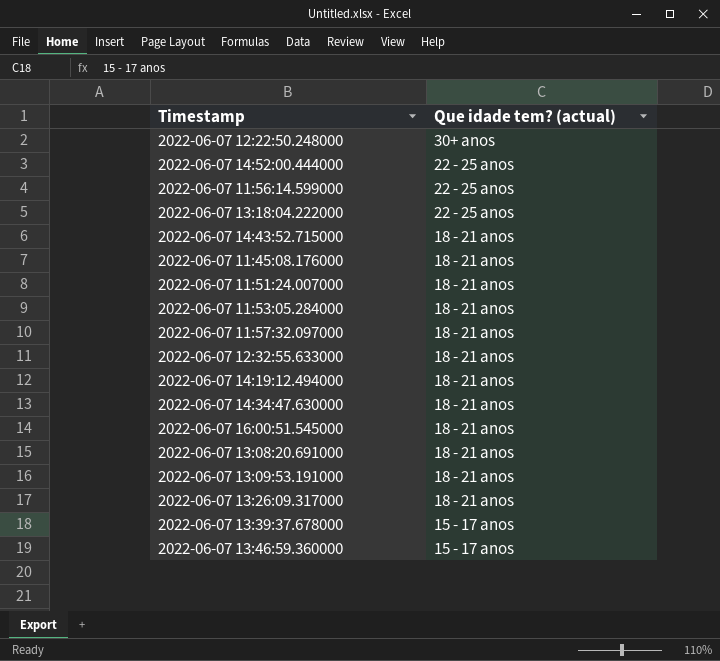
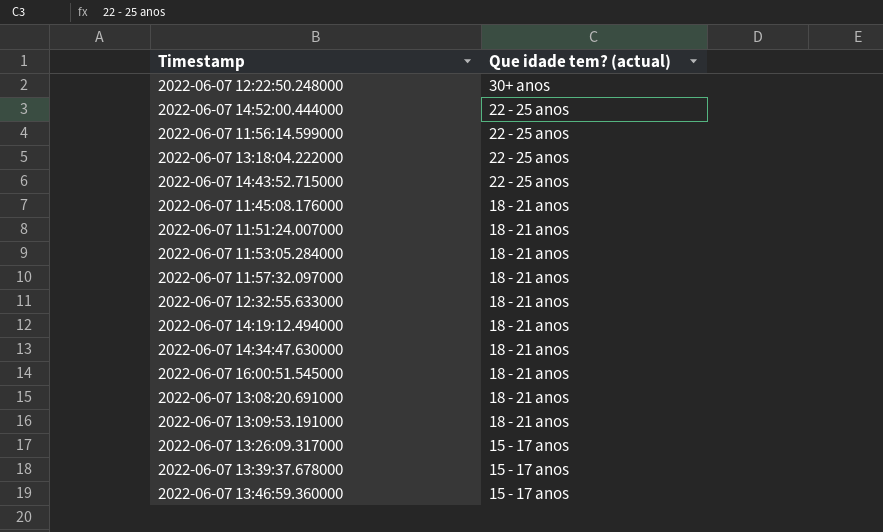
2022-06-07 14:43:52.715000 | Que idade tem? (actual): 18 - 21 anos -> 22 - 25 anos
2022-06-07 13:26:09.317000 | Que idade tem? (actual): 18 - 21 anos -> 15 - 17 anos

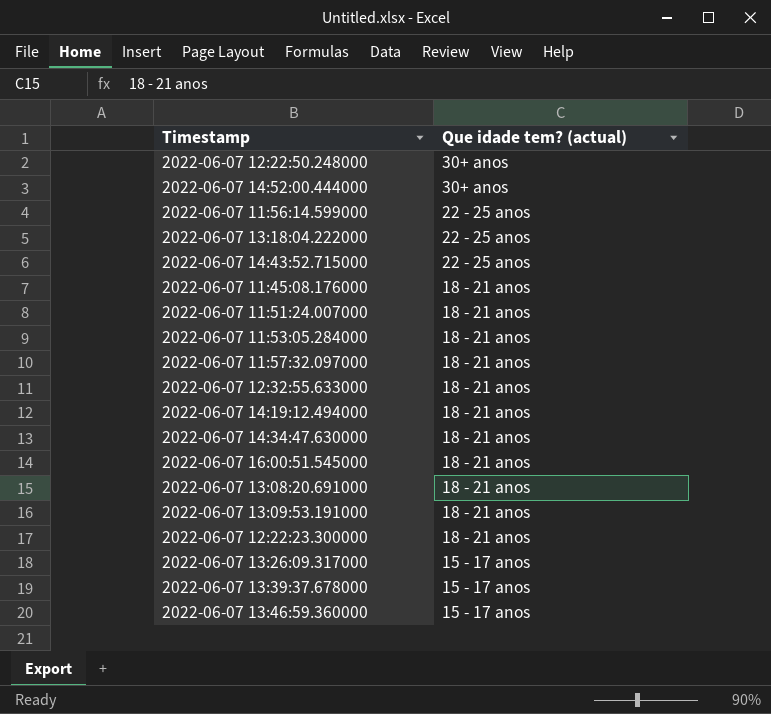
2022-06-07 14:52:00.444000 | Que idade tem? (actual): 22 - 25 anos -> 30+ anos
row 2022-06-07 12:22:23.300000: none -> 18 - 21 anos

